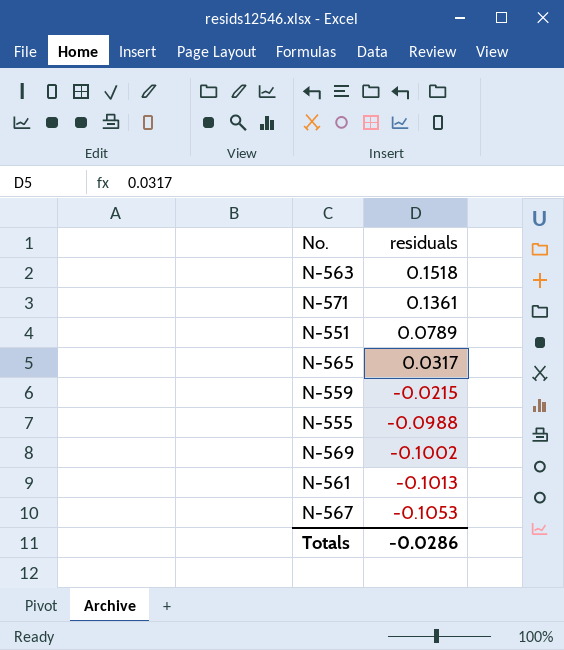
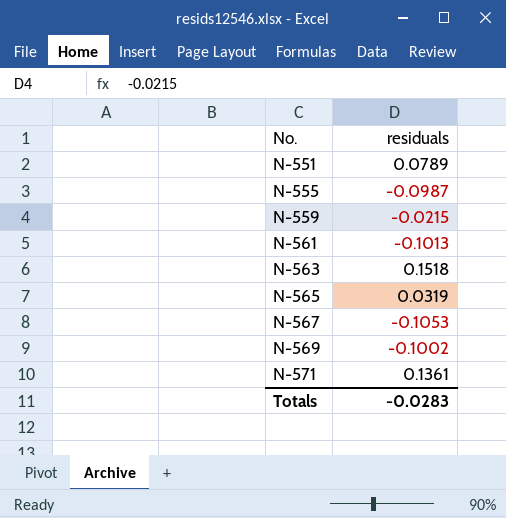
row order: residuals descending -> No. ascending
N-555 | residuals: -0.0988 -> -0.0987
N-565 | residuals: 0.0317 -> 0.0319
Totals | residuals: -0.0286 -> -0.0283

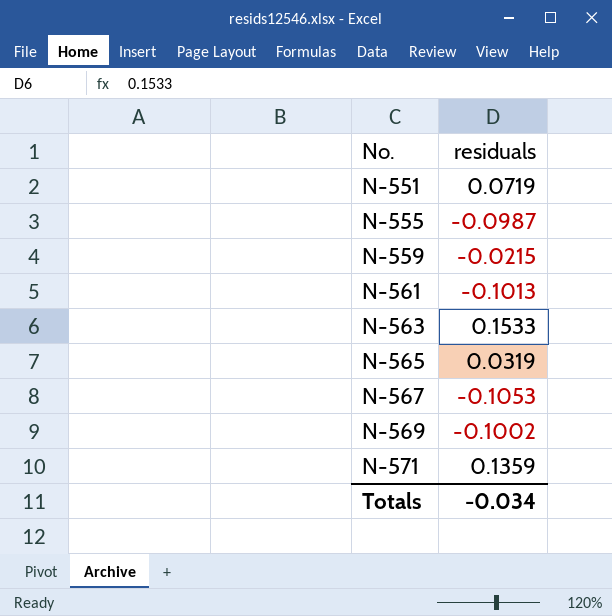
N-551 | residuals: 0.0789 -> 0.0719
N-563 | residuals: 0.1518 -> 0.1533
N-571 | residuals: 0.1361 -> 0.1359
Totals | residuals: -0.0283 -> -0.034

